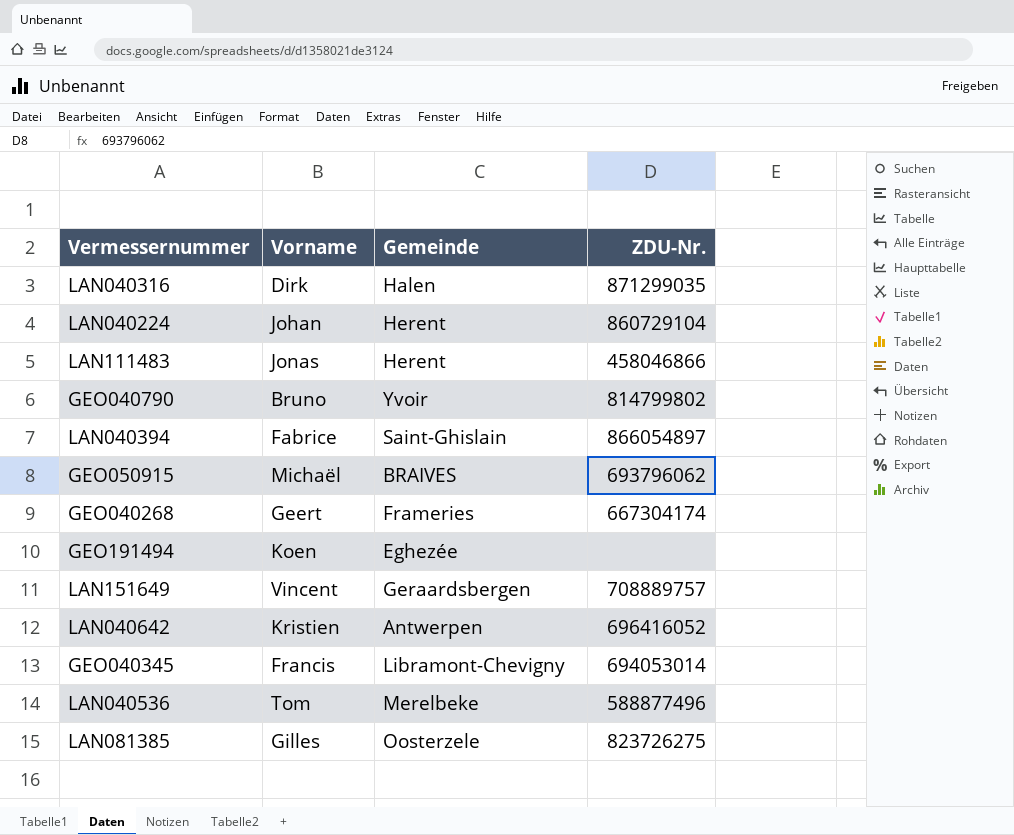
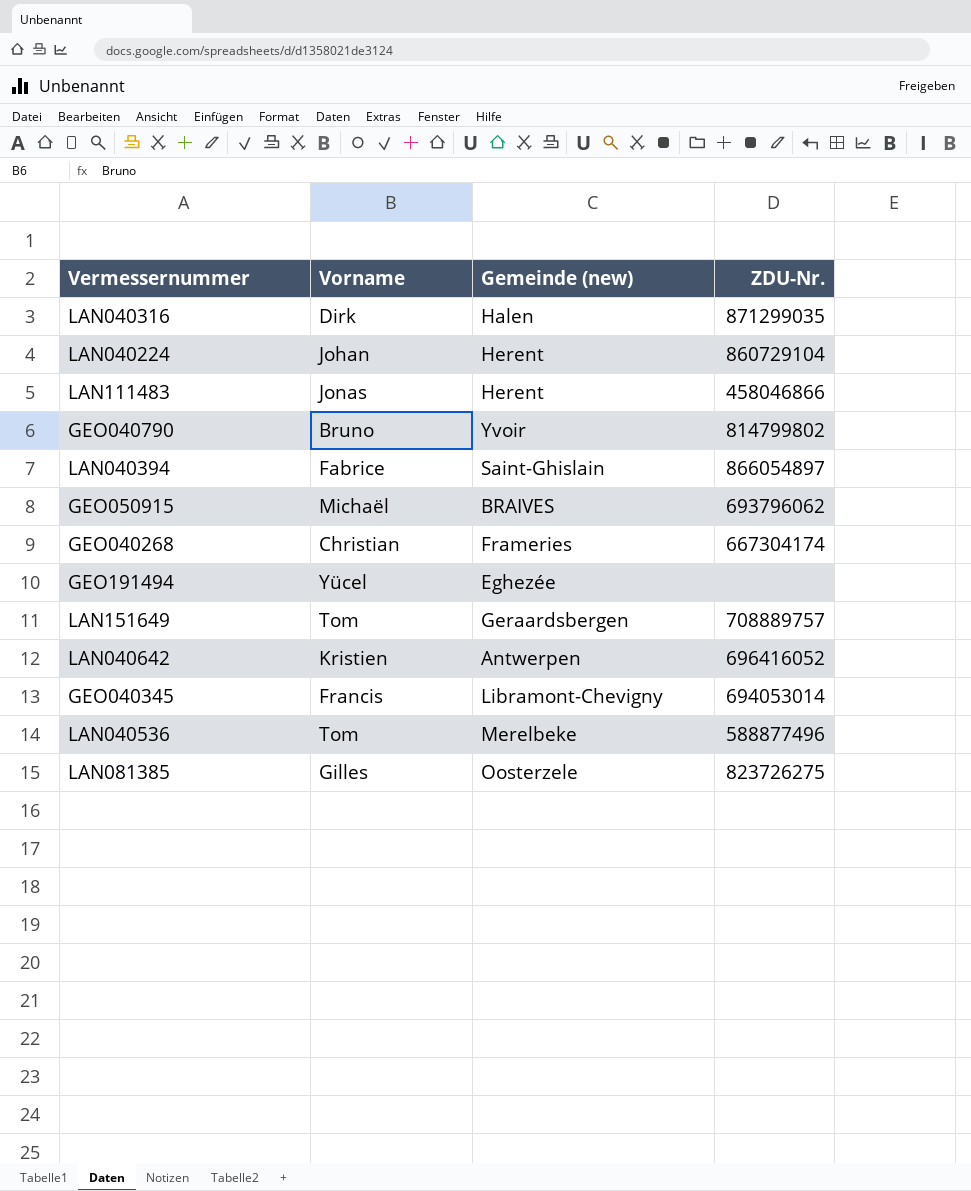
column name: Gemeinde -> Gemeinde (new)
GEO040268 | Vorname: Geert -> Christian
GEO191494 | Vorname: Koen -> Yücel
LAN151649 | Vorname: Vincent -> Tom

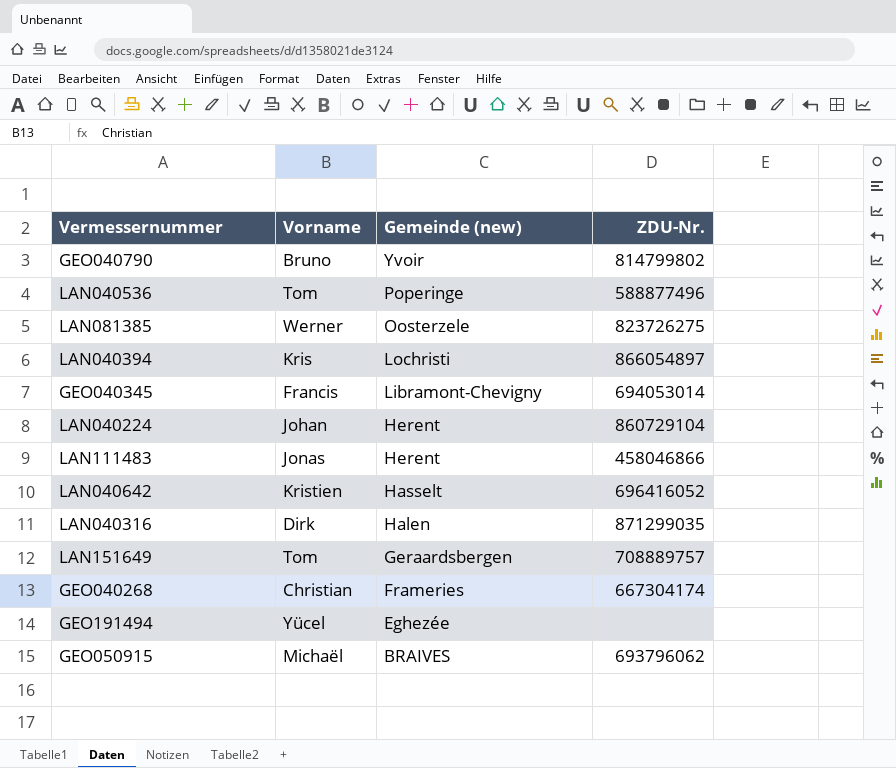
row order: none -> Gemeinde (new) descending
LAN040536 | Gemeinde (new): Merelbeke -> Poperinge
LAN081385 | Vorname: Gilles -> Werner
LAN040394 | Vorname: Fabrice -> Kris
LAN040394 | Gemeinde (new): Saint-Ghislain -> Lochristi
LAN040642 | Gemeinde (new): Antwerpen -> Hasselt

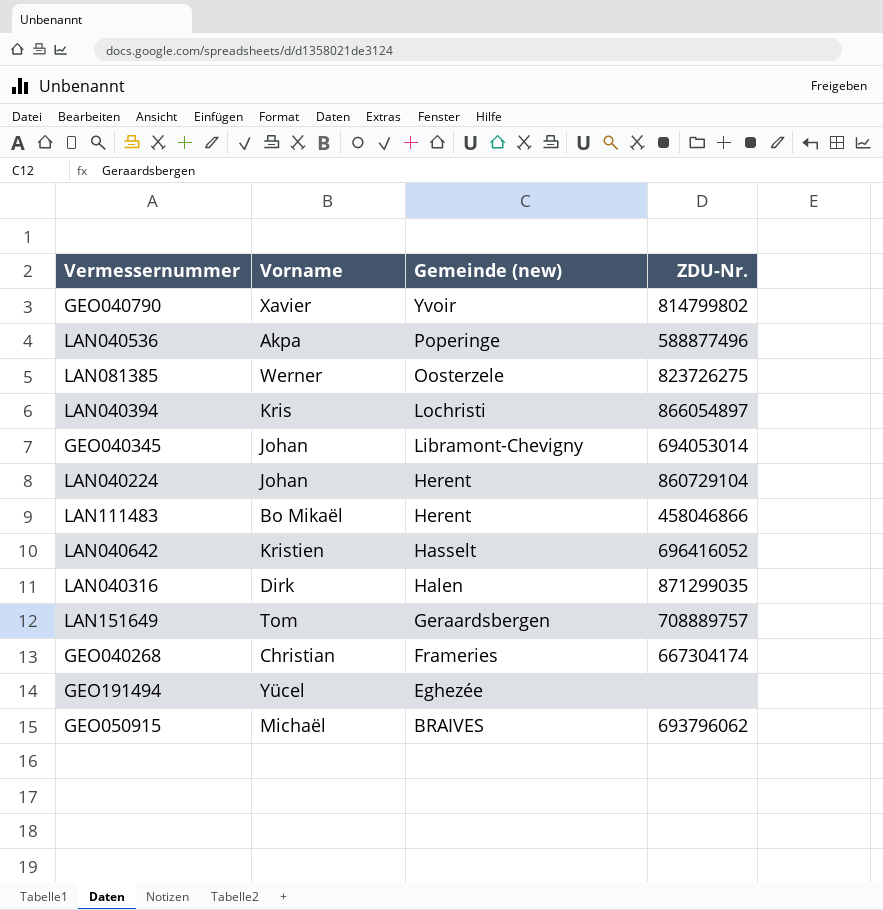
GEO040790 | Vorname: Bruno -> Xavier
LAN040536 | Vorname: Tom -> Akpa
GEO040345 | Vorname: Francis -> Johan
LAN111483 | Vorname: Jonas -> Bo Mikaël

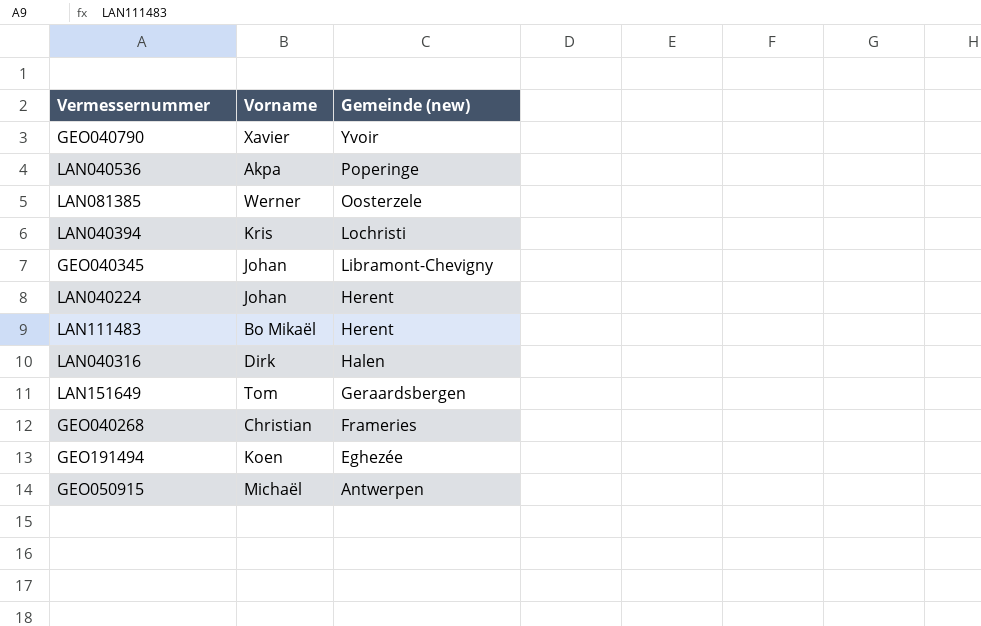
column ZDU-Nr. | position: 4 -> none
row LAN040642: Kristien | Hasselt | 696416052 -> none
GEO191494 | Vorname: Yücel -> Koen
GEO050915 | Gemeinde (new): BRAIVES -> Antwerpen

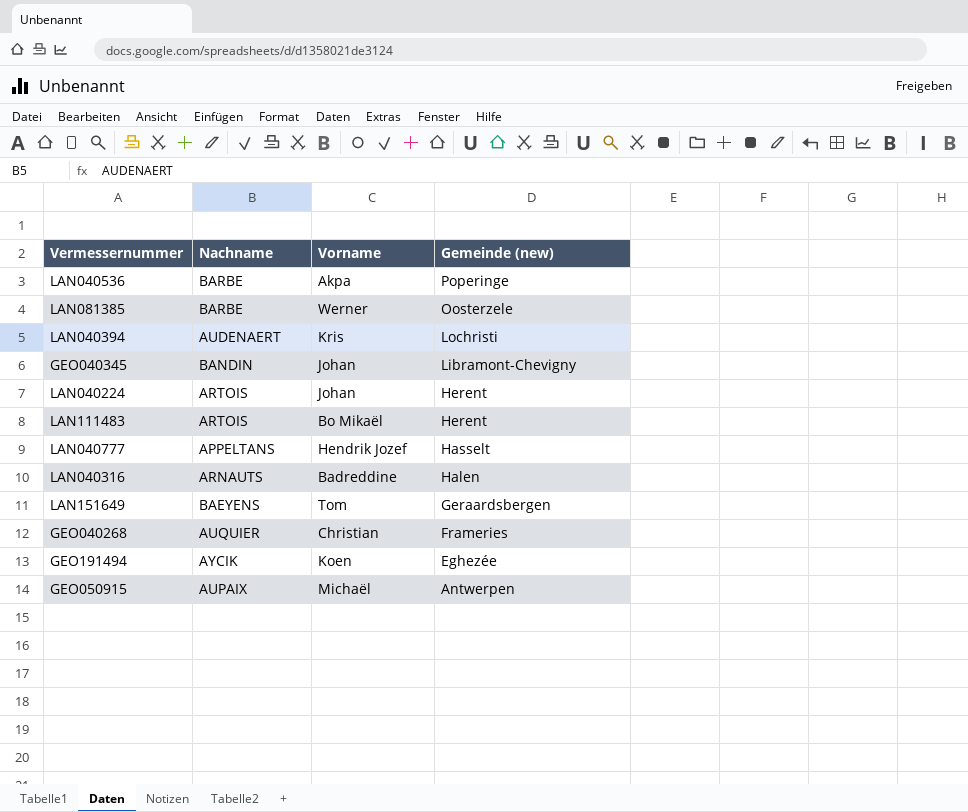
column Nachname | position: none -> 2
row GEO040790: Xavier | Yvoir -> none
row LAN040777: none -> APPELTANS | Hendrik Jozef | Hasselt
LAN040316 | Vorname: Dirk -> Badreddine

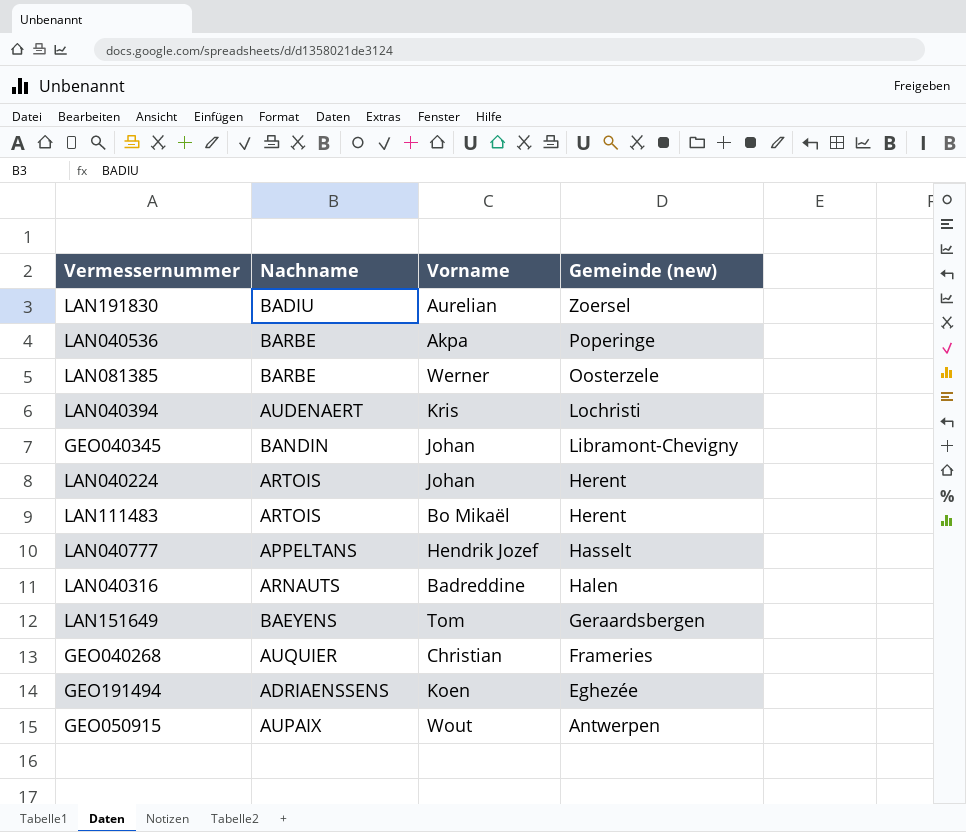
row LAN191830: none -> BADIU | Aurelian | Zoersel
GEO191494 | Nachname: AYCIK -> ADRIAENSSENS
GEO050915 | Vorname: Michaël -> Wout

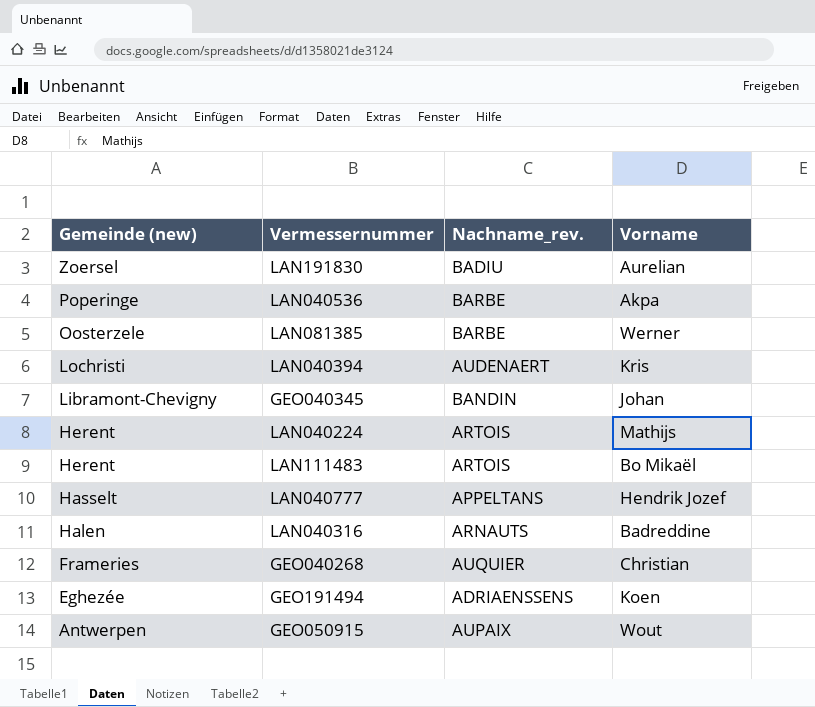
column Gemeinde (new) | position: 4 -> 1
column name: Nachname -> Nachname_rev.
row LAN151649: BAEYENS | Tom | Geraardsbergen -> none
LAN040224 | Vorname: Johan -> Mathijs

